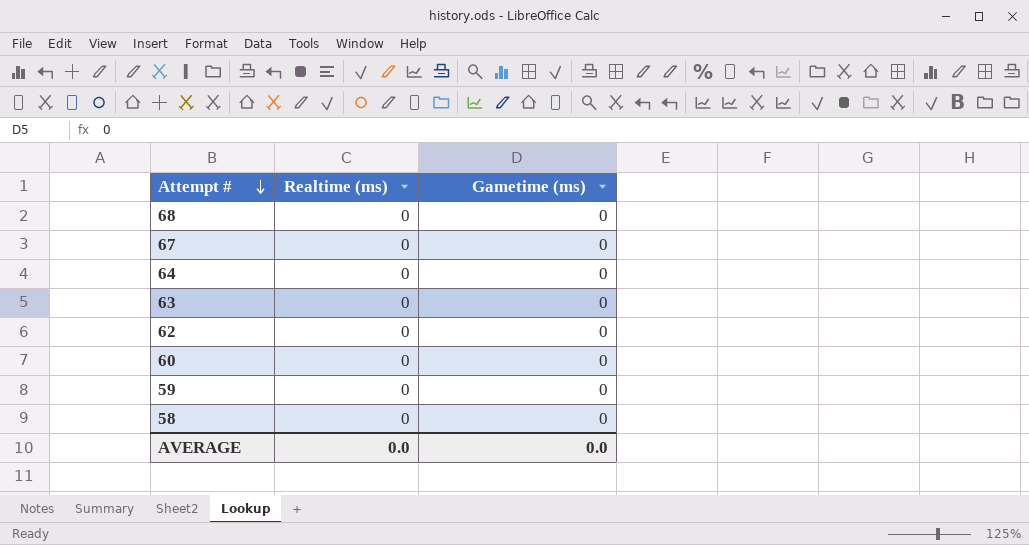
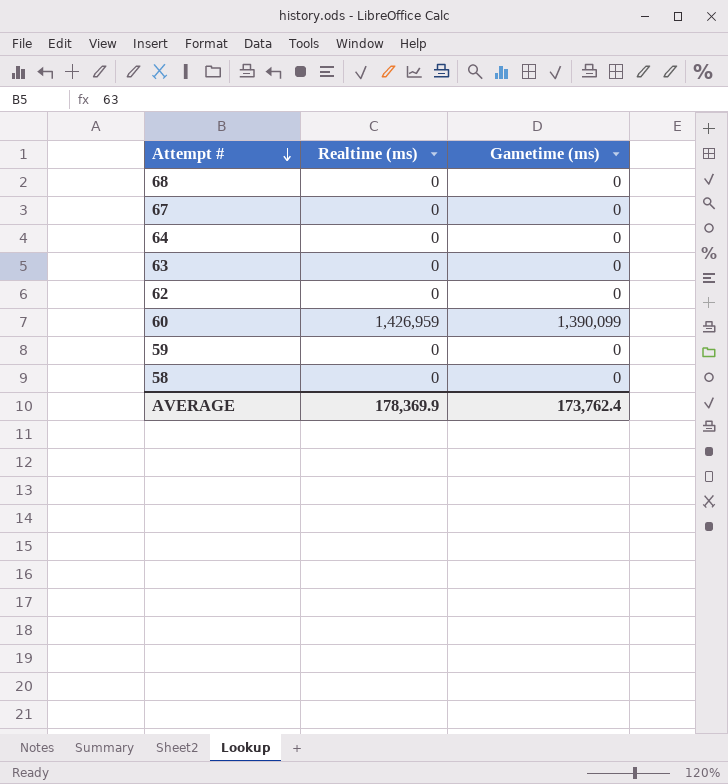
60 | Realtime (ms): 0 -> 1,426,959
60 | Gametime (ms): 0 -> 1,390,099
AVERAGE | Realtime (ms): 0.0 -> 178,369.9
AVERAGE | Gametime (ms): 0.0 -> 173,762.4

